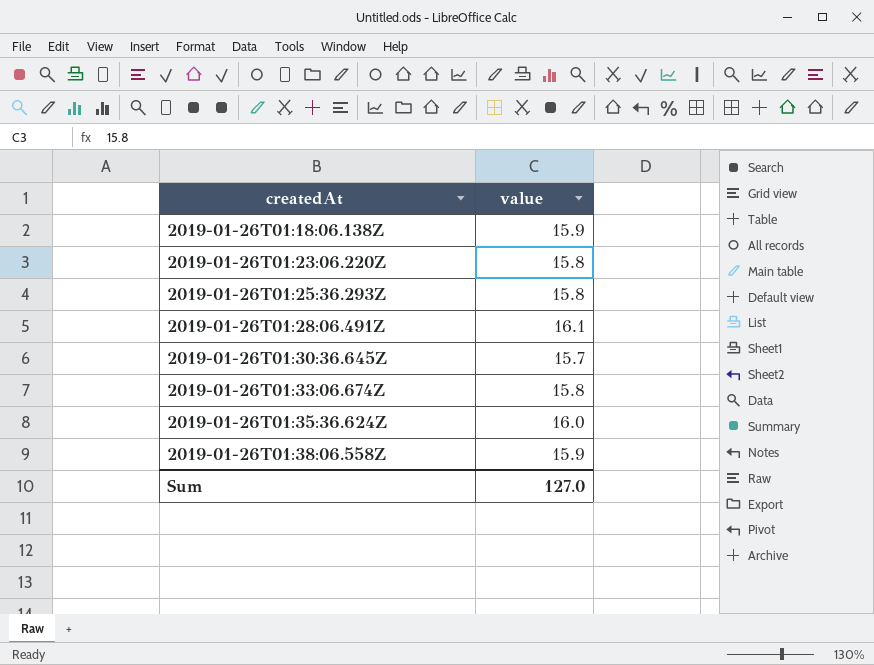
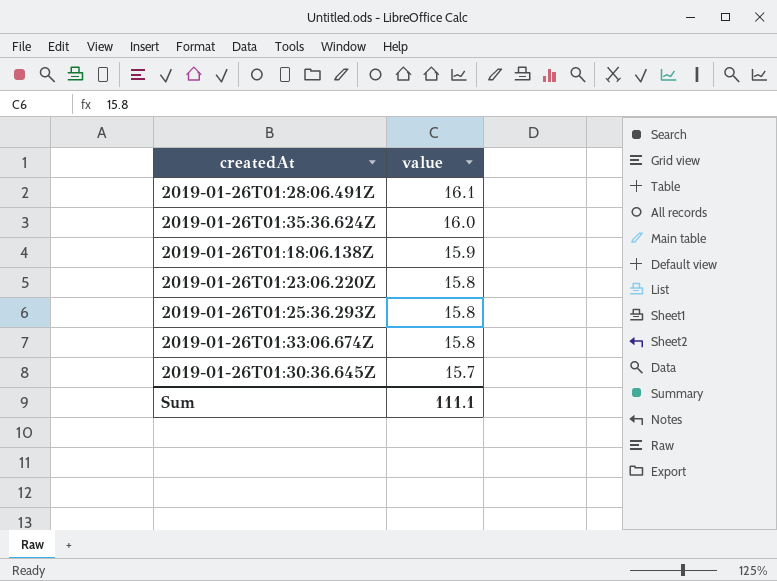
row order: createdAt ascending -> value descending
row 2019-01-26T01:38:06.558Z: 15.9 -> none
Sum | value: 127.0 -> 111.1

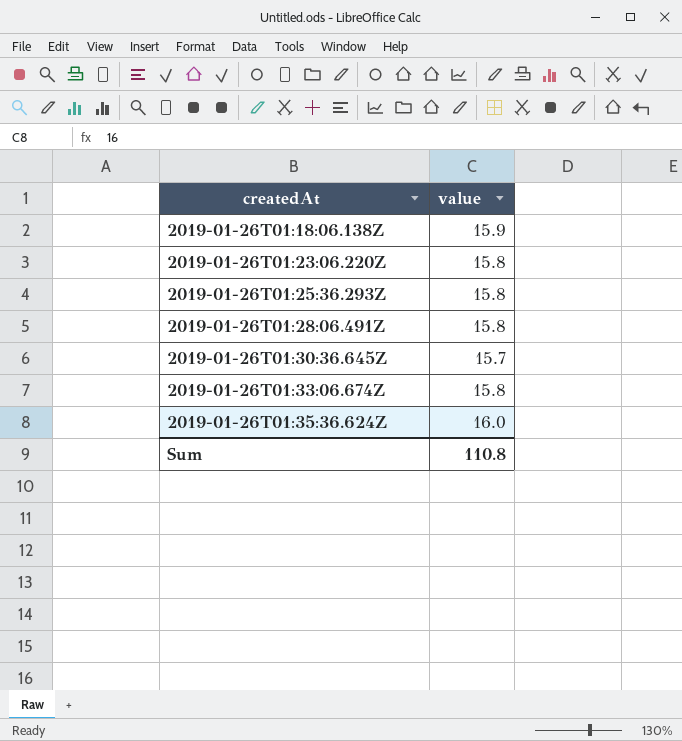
row order: value descending -> createdAt ascending
2019-01-26T01:28:06.491Z | value: 16.1 -> 15.8
Sum | value: 111.1 -> 110.8

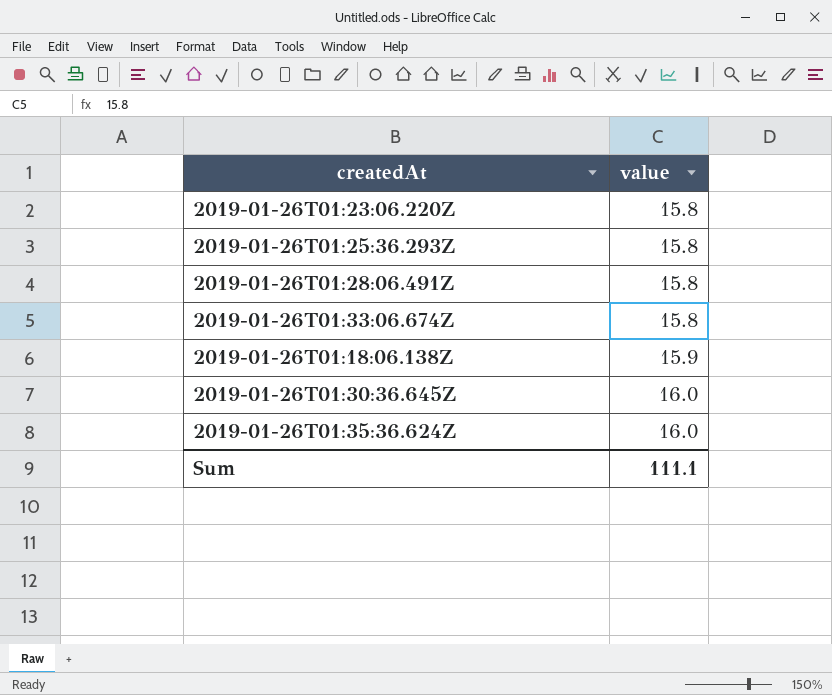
row order: createdAt ascending -> value ascending
2019-01-26T01:30:36.645Z | value: 15.7 -> 16.0
Sum | value: 110.8 -> 111.1

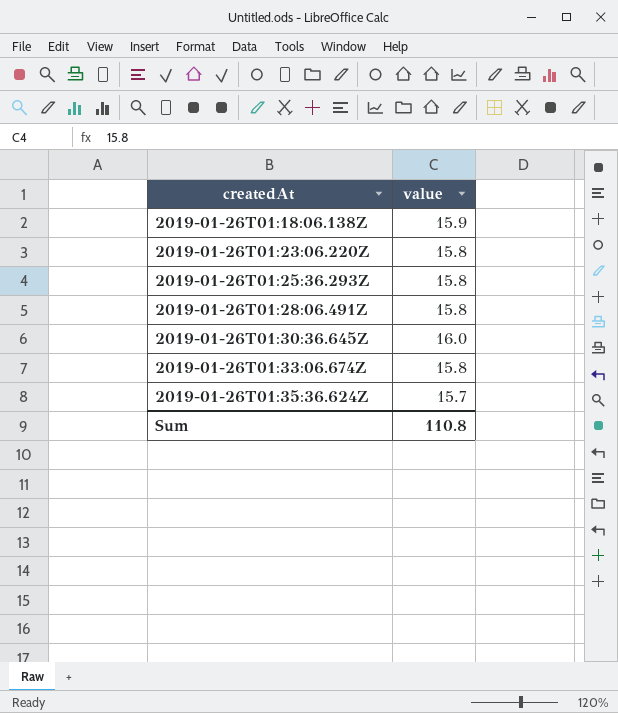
row order: value ascending -> createdAt ascending
2019-01-26T01:35:36.624Z | value: 16.0 -> 15.7
Sum | value: 111.1 -> 110.8

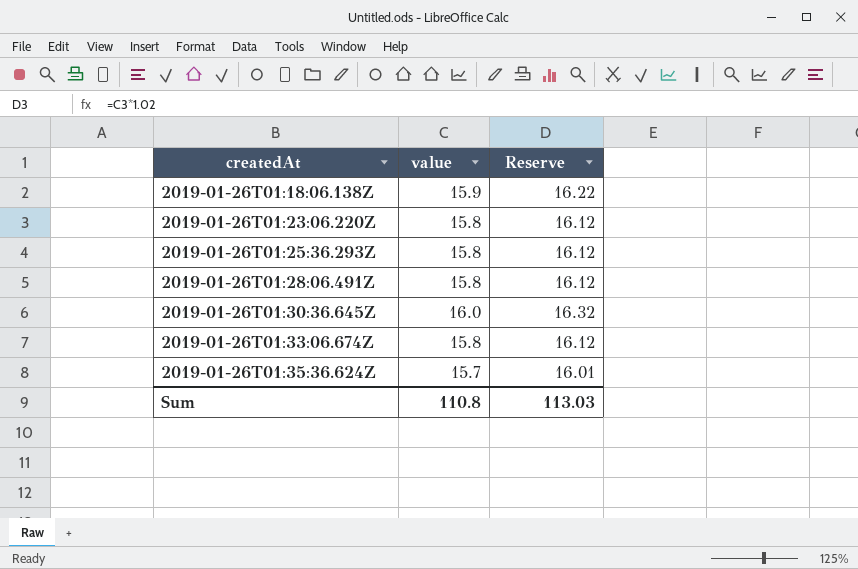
column Reserve | formula: none -> [value] * 1.02

